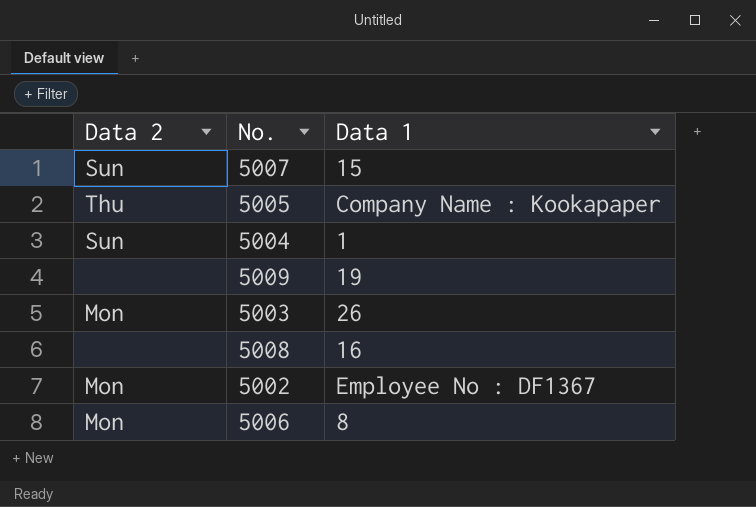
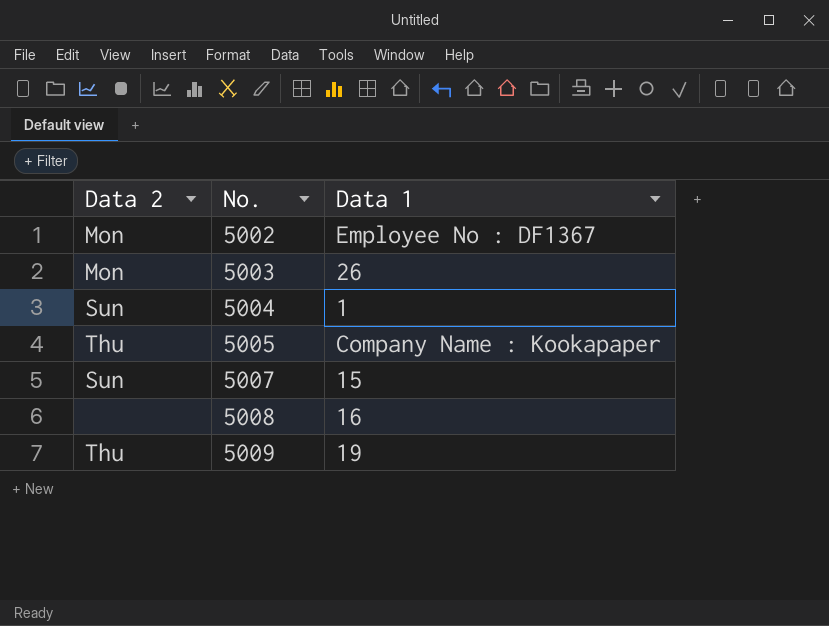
row order: none -> No. ascending
row 5006: Mon | 8 -> none
5009 | Data 2: none -> Thu

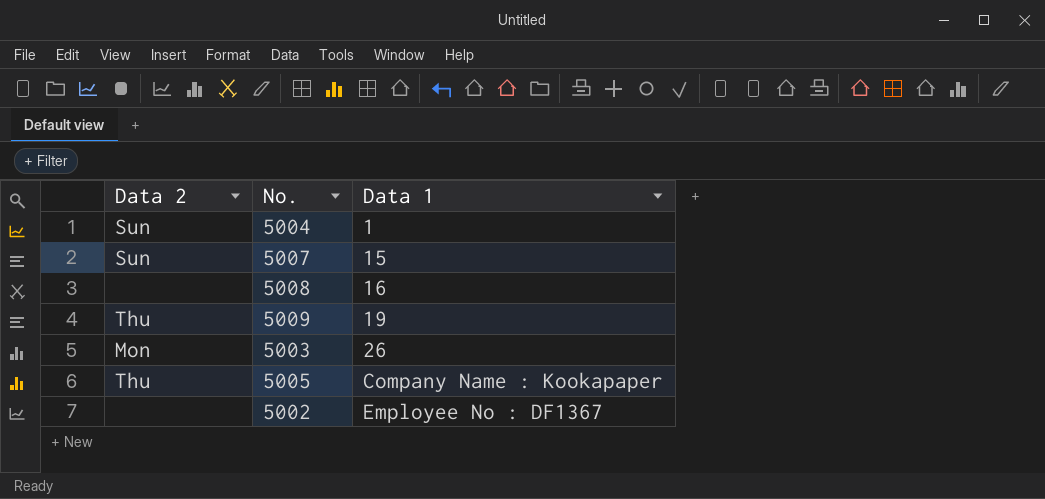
row order: No. ascending -> Data 1 ascending
5002 | Data 2: Mon -> none

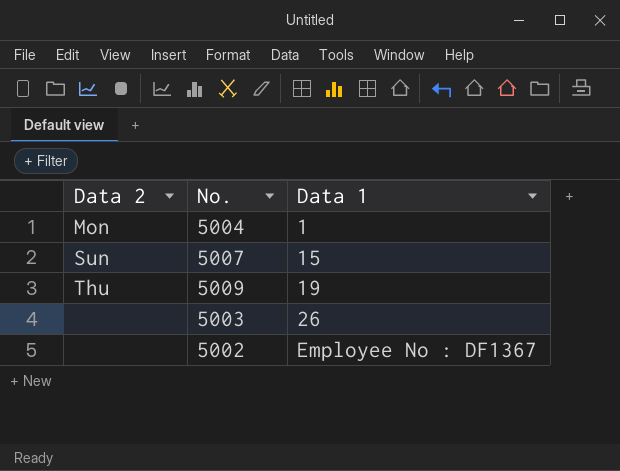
row 5008: none | 16 -> none
row 5005: Thu | Company Name : Kookapaper -> none
5004 | Data 2: Sun -> Mon
5003 | Data 2: Mon -> none

